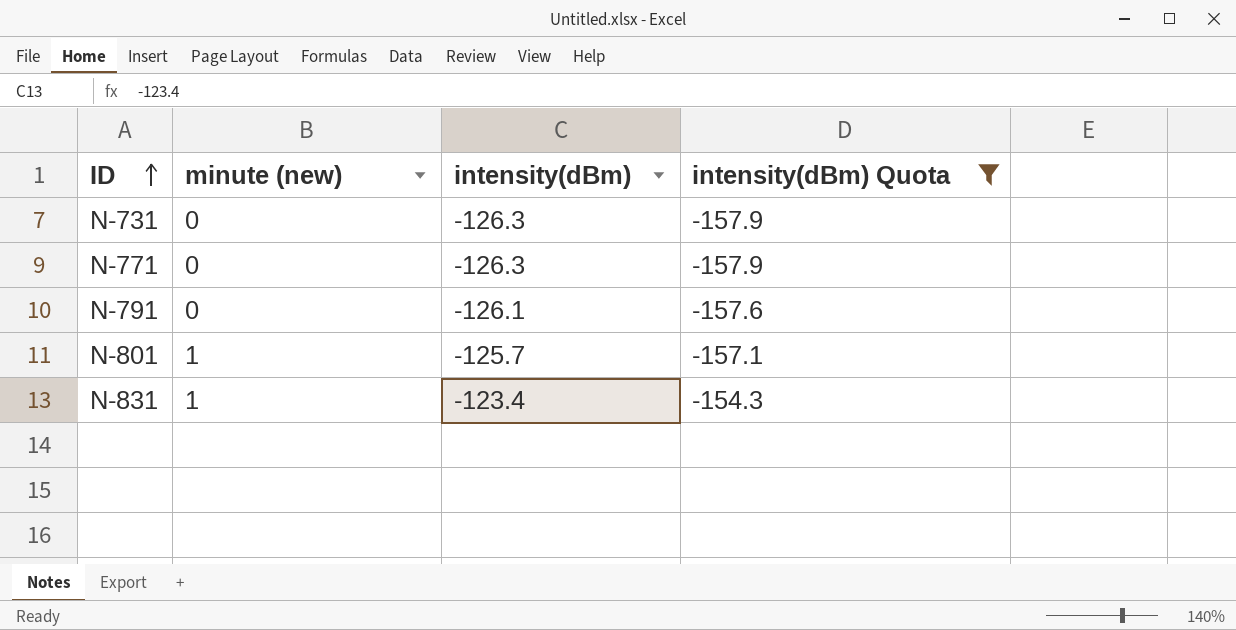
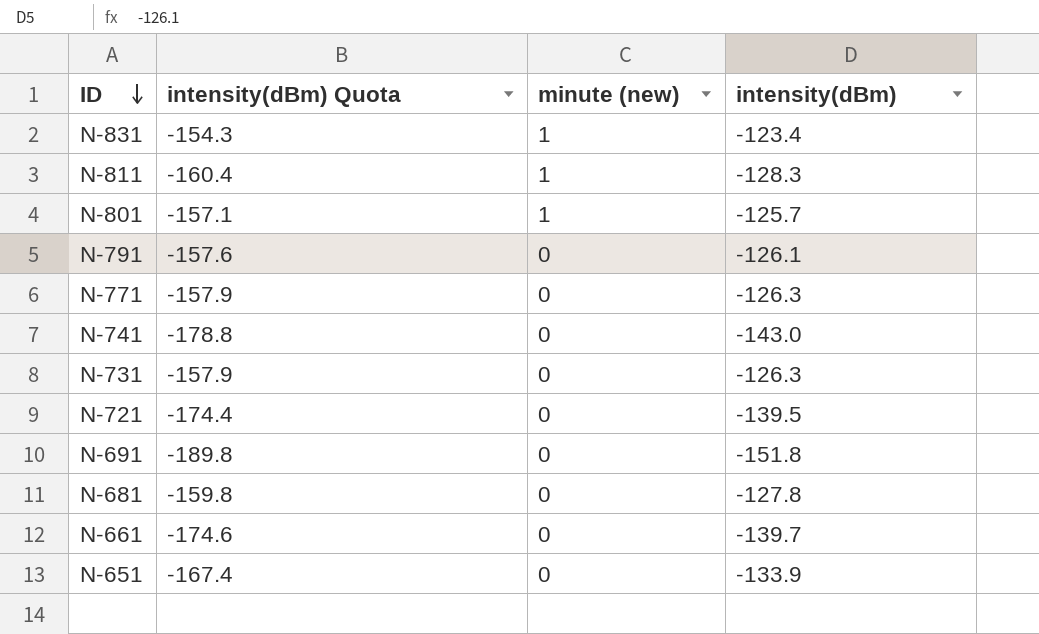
filter: intensity(dBm) Quota >= -157.9 -> none
row order: ID ascending -> ID descending
column intensity(dBm) Quota | position: 4 -> 2

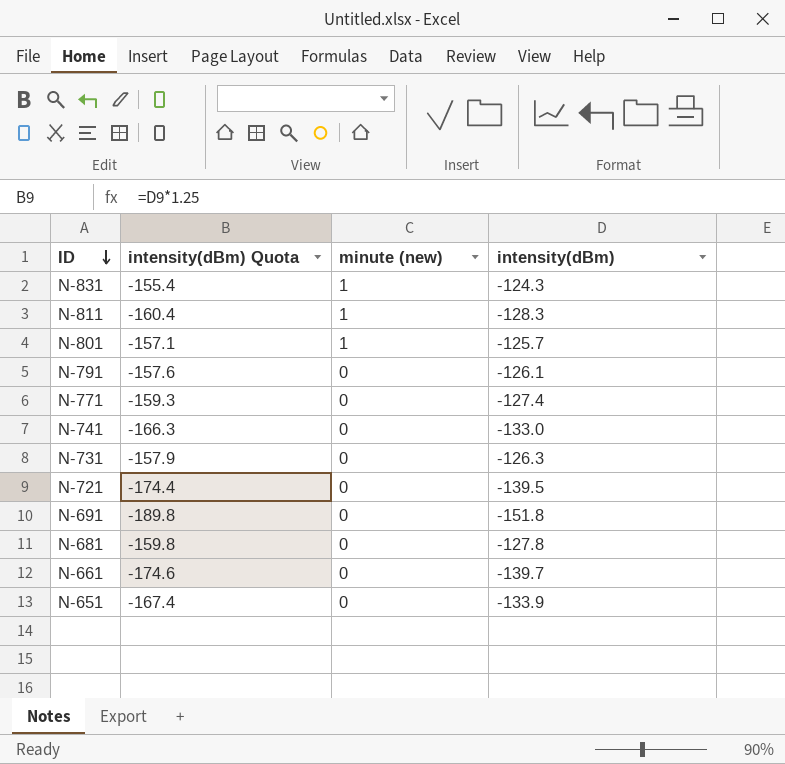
N-831 | intensity(dBm) Quota: -154.3 -> -155.4
N-831 | intensity(dBm): -123.4 -> -124.3
N-771 | intensity(dBm) Quota: -157.9 -> -159.3
N-771 | intensity(dBm): -126.3 -> -127.4
N-741 | intensity(dBm) Quota: -178.8 -> -166.3
N-741 | intensity(dBm): -143.0 -> -133.0

